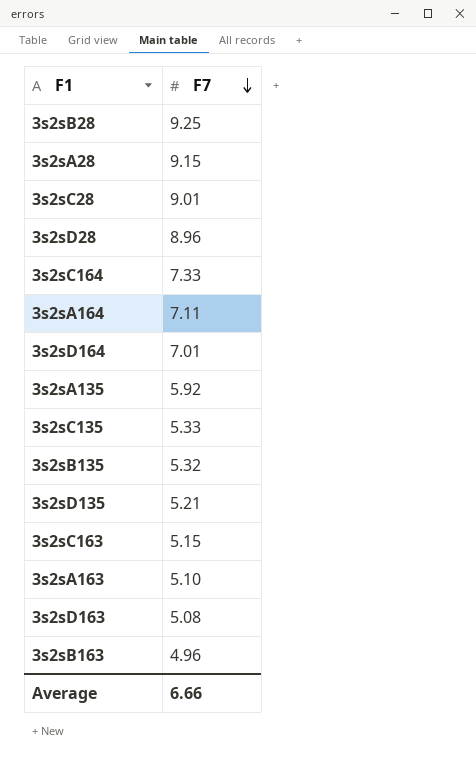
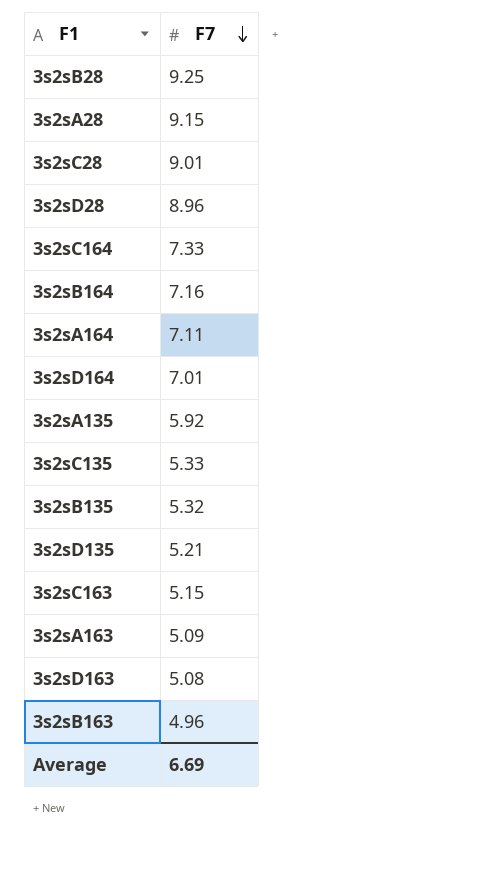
row 3s2sB164: none -> 7.16
3s2sA163 | F7: 5.10 -> 5.09
Average | F7: 6.66 -> 6.69

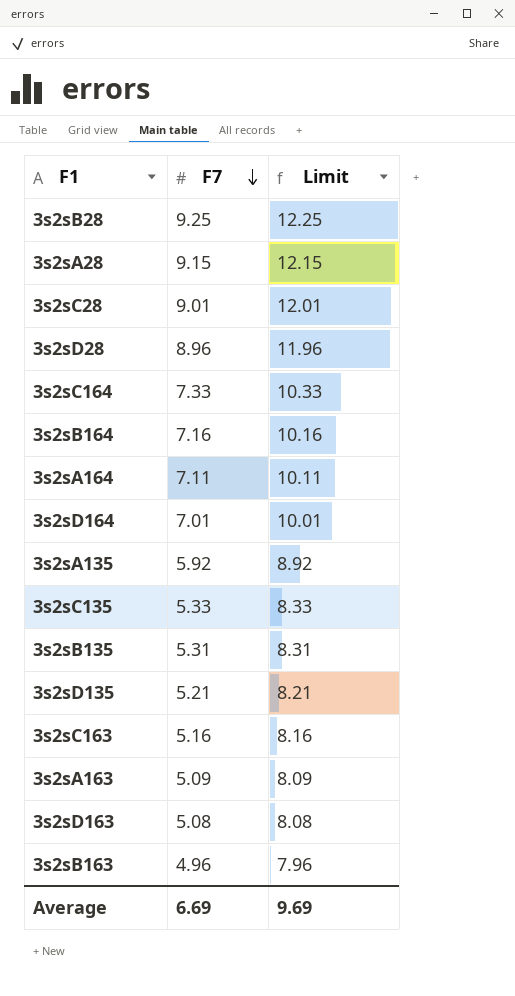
column Limit | formula: none -> [F7] + 3
3s2sB135 | F7: 5.32 -> 5.31
3s2sC163 | F7: 5.15 -> 5.16

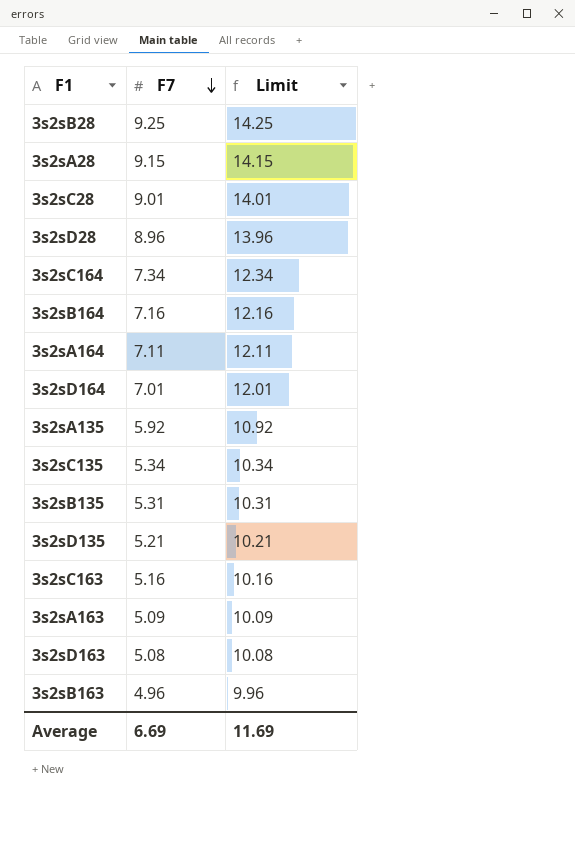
column Limit | formula: [F7] + 3 -> [F7] + 5
3s2sC164 | F7: 7.33 -> 7.34
3s2sC135 | F7: 5.33 -> 5.34
Average | Limit: 9.69 -> 11.69

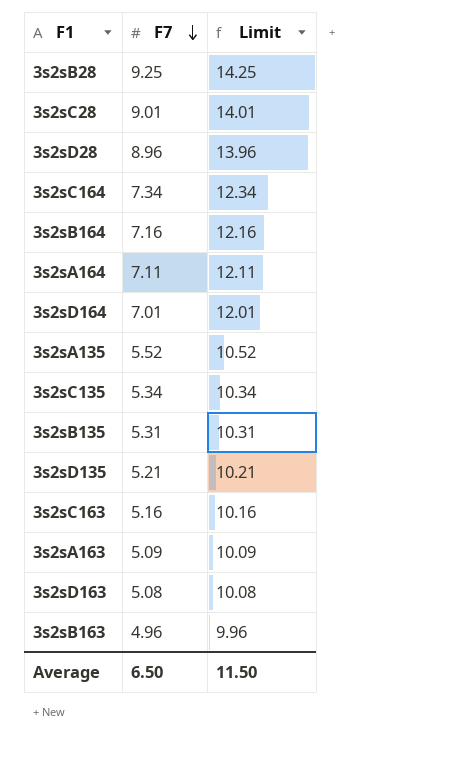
row 3s2sA28: 9.15 | 14.15 -> none
3s2sA135 | F7: 5.92 -> 5.52
3s2sA135 | Limit: 10.92 -> 10.52
Average | F7: 6.69 -> 6.50
Average | Limit: 11.69 -> 11.50

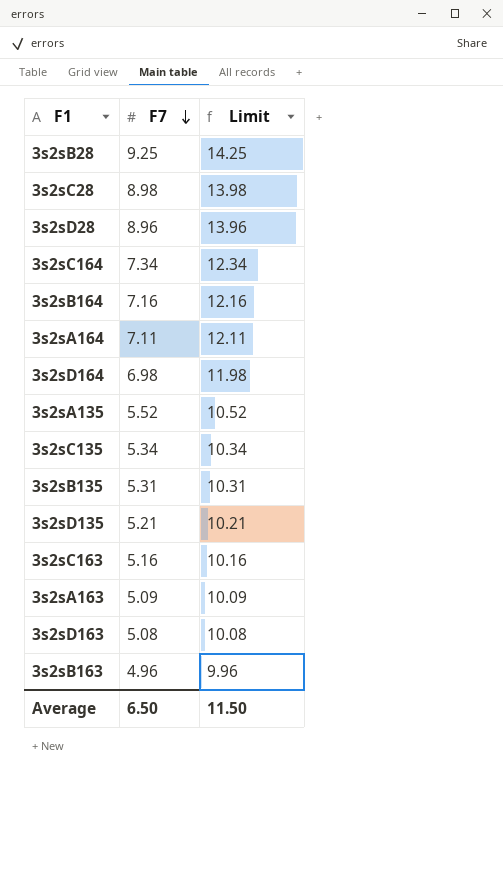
3s2sC28 | F7: 9.01 -> 8.98
3s2sC28 | Limit: 14.01 -> 13.98
3s2sD164 | F7: 7.01 -> 6.98
3s2sD164 | Limit: 12.01 -> 11.98

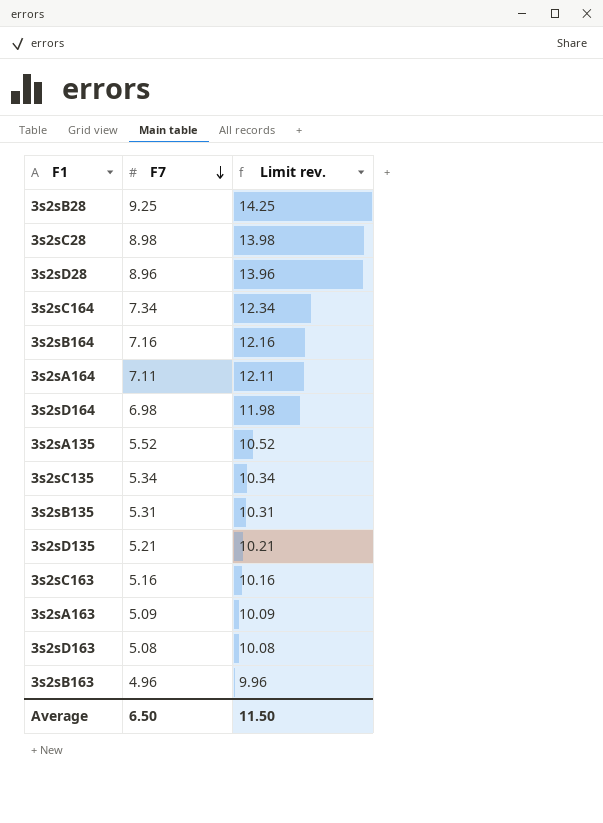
column name: Limit -> Limit rev.

